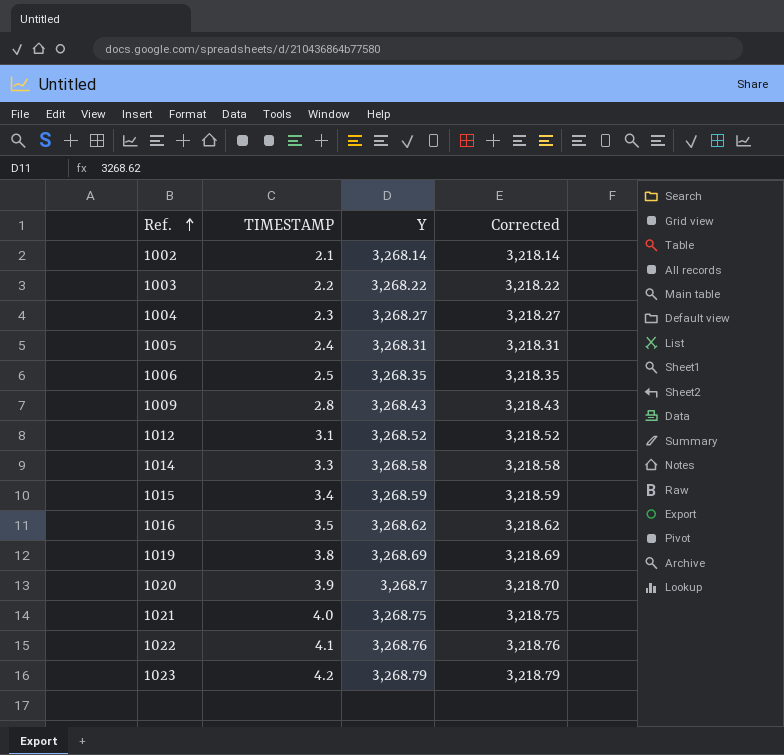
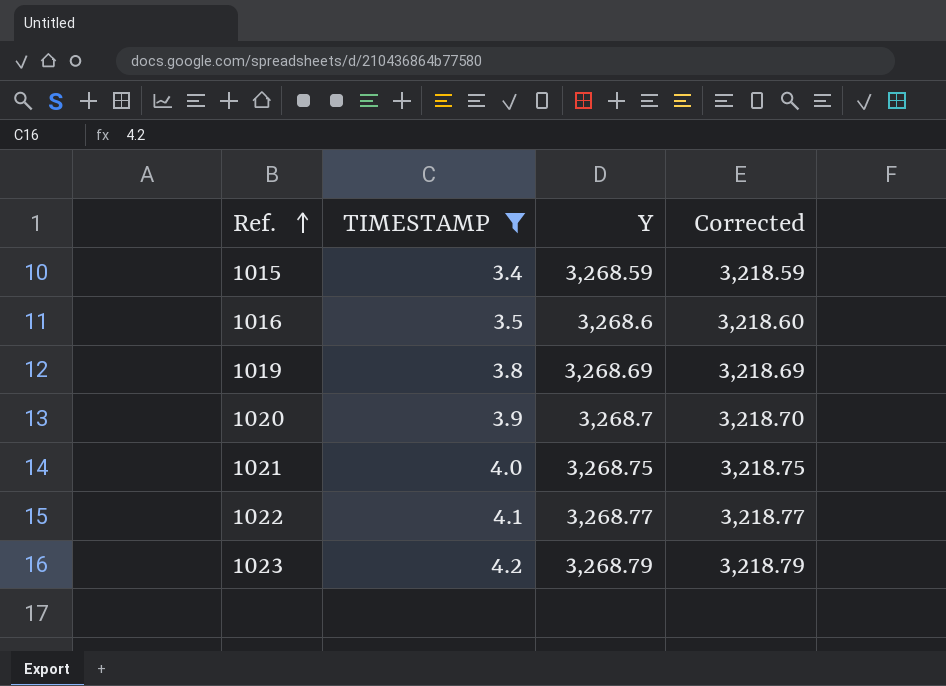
filter: none -> TIMESTAMP >= 3.4
1016 | Y: 3,268.62 -> 3,268.6
1016 | Corrected: 3,218.62 -> 3,218.60
1022 | Y: 3,268.76 -> 3,268.77
1022 | Corrected: 3,218.76 -> 3,218.77

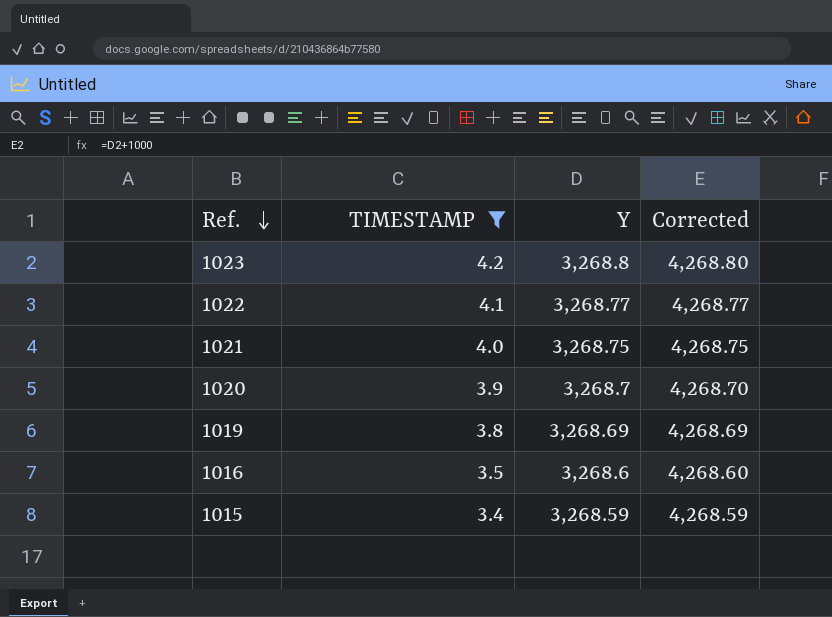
row order: Ref. ascending -> Ref. descending
column Corrected | formula: [Y] - 50 -> [Y] + 1000
1023 | Y: 3,268.79 -> 3,268.8

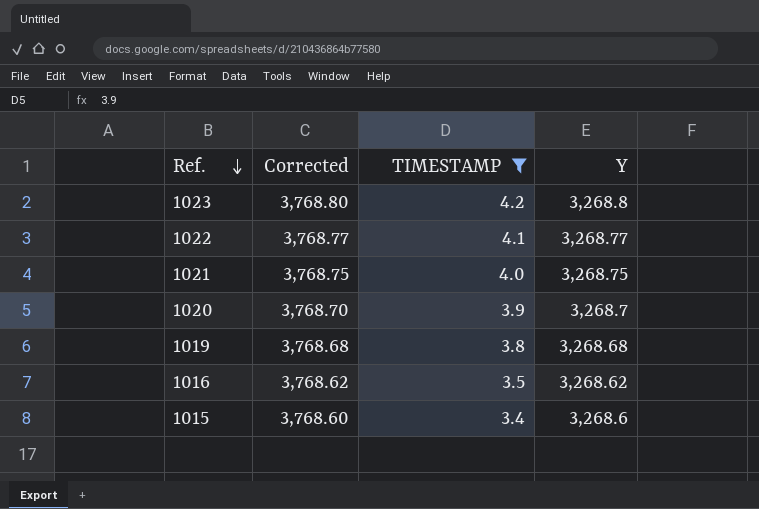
column Corrected | formula: [Y] + 1000 -> [Y] + 500
column Corrected | position: 4 -> 2
1019 | Y: 3,268.69 -> 3,268.68
1016 | Y: 3,268.6 -> 3,268.62
1015 | Y: 3,268.59 -> 3,268.6

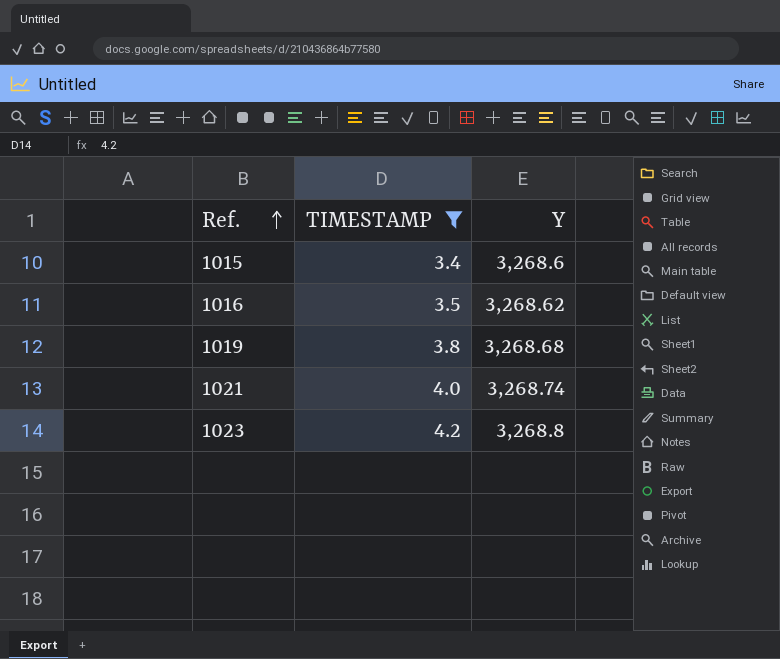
row order: Ref. descending -> Ref. ascending
column Corrected | formula: [Y] + 500 -> none
row 1022: 3,768.77 | 4.1 | 3,268.77 -> none
row 1020: 3,768.70 | 3.9 | 3,268.7 -> none
1021 | Y: 3,268.75 -> 3,268.74

